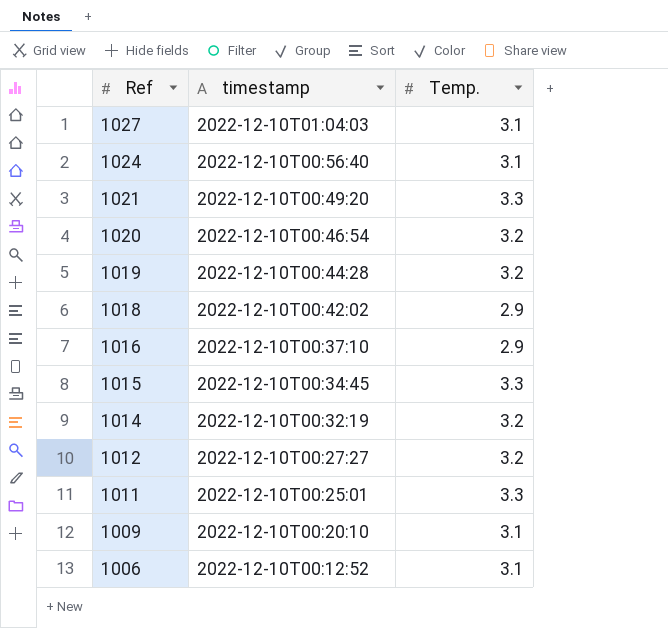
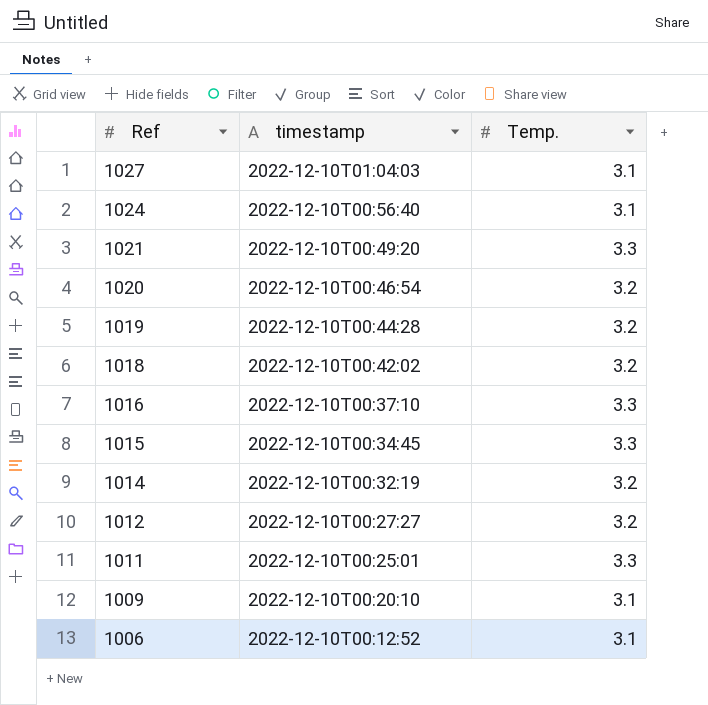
1018 | Temp.: 2.9 -> 3.2
1016 | Temp.: 2.9 -> 3.3

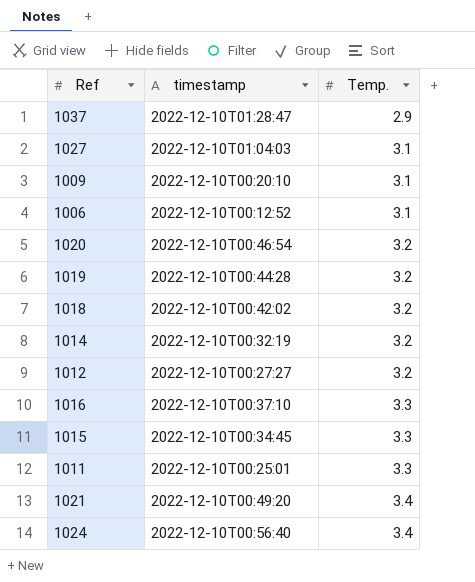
row order: Ref descending -> Temp. ascending
row 1037: none -> 2022-12-10T01:28:47 | 2.9
1021 | Temp.: 3.3 -> 3.4
1024 | Temp.: 3.1 -> 3.4

